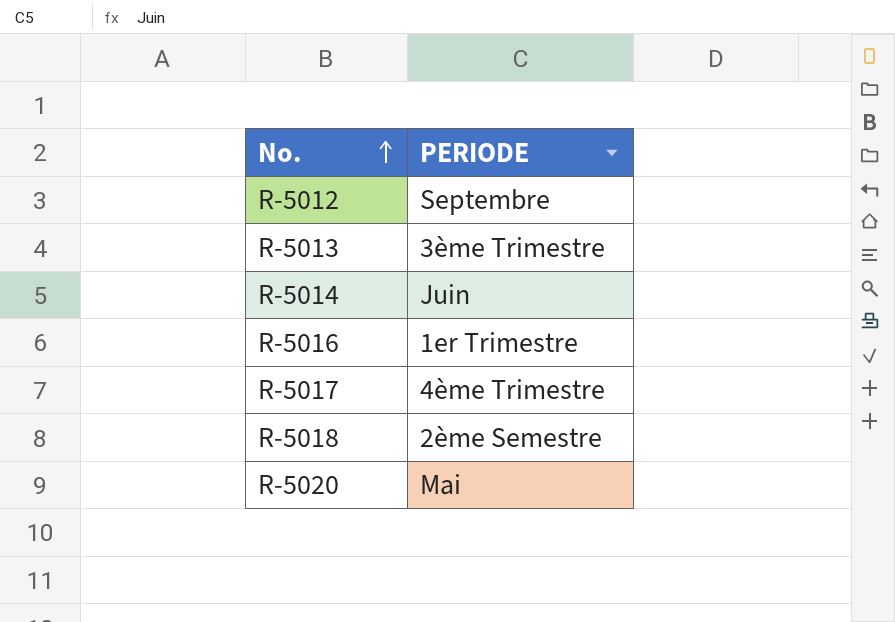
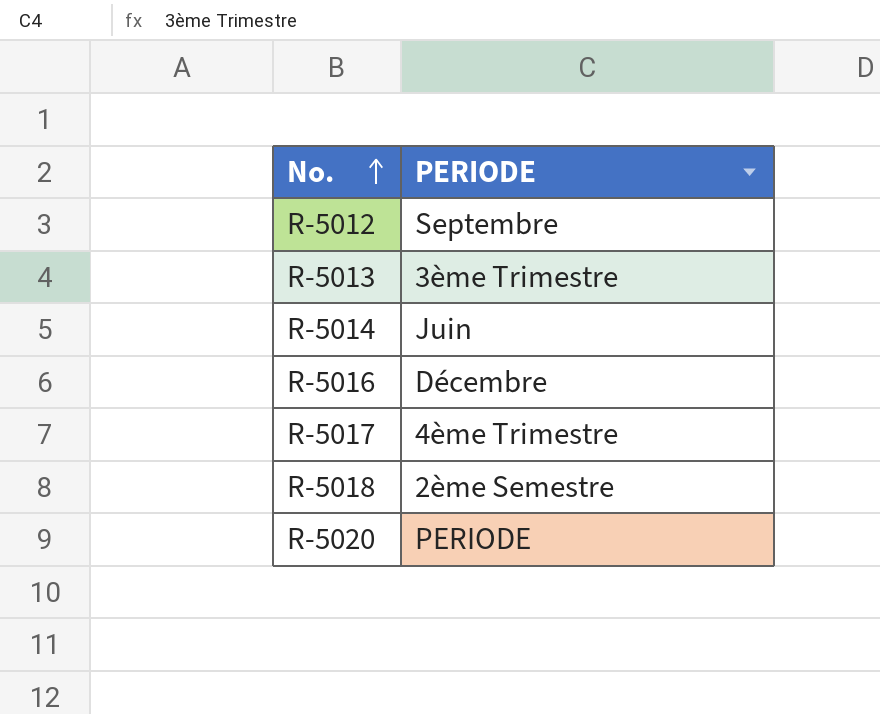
R-5016 | PERIODE: 1er Trimestre -> Décembre
R-5020 | PERIODE: Mai -> PERIODE

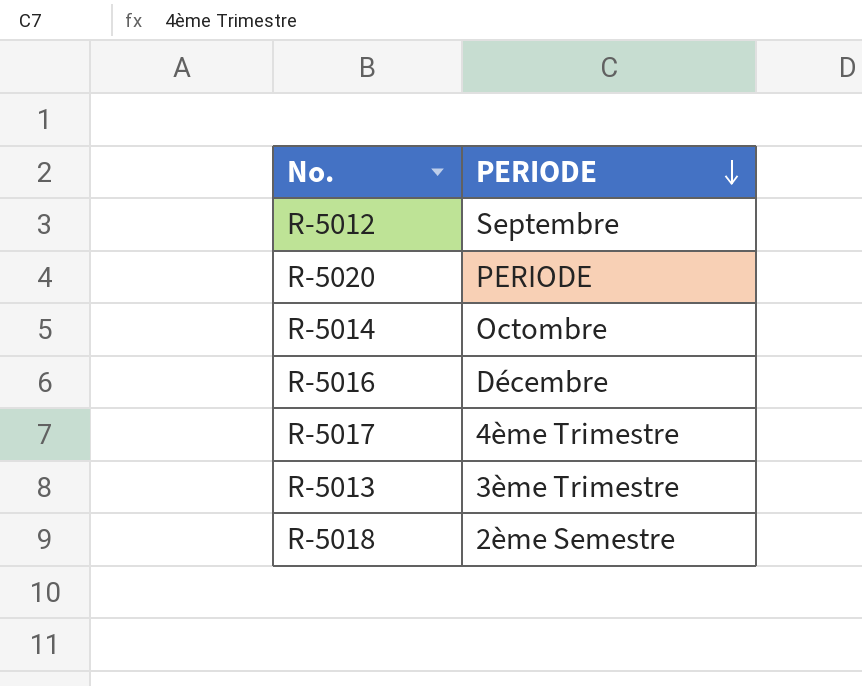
row order: No. ascending -> PERIODE descending
R-5014 | PERIODE: Juin -> Octombre

